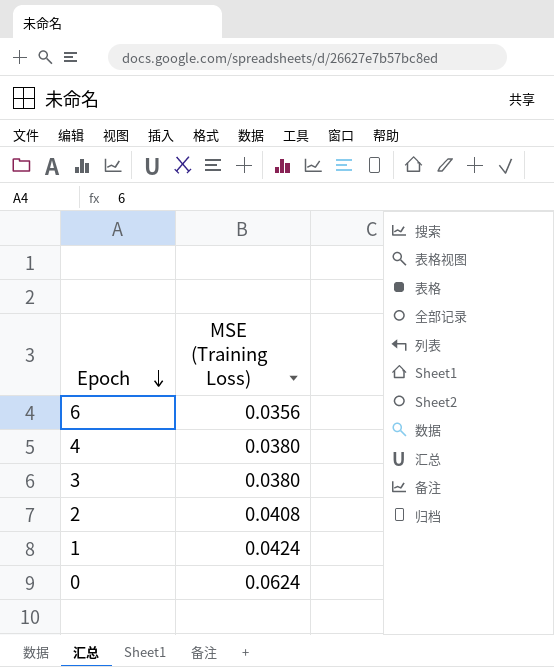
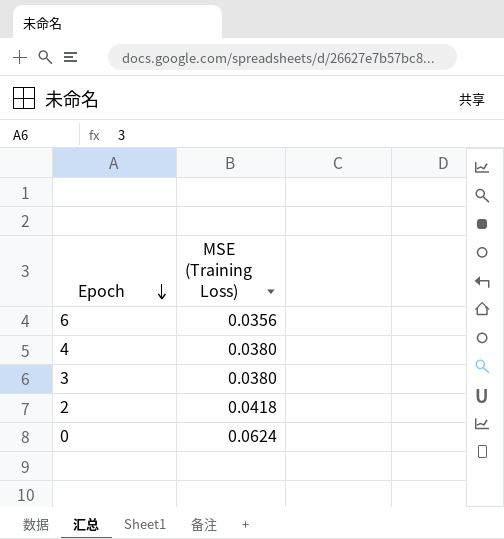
row 1: 0.0424 -> none
2 | MSE (Training Loss): 0.0408 -> 0.0418

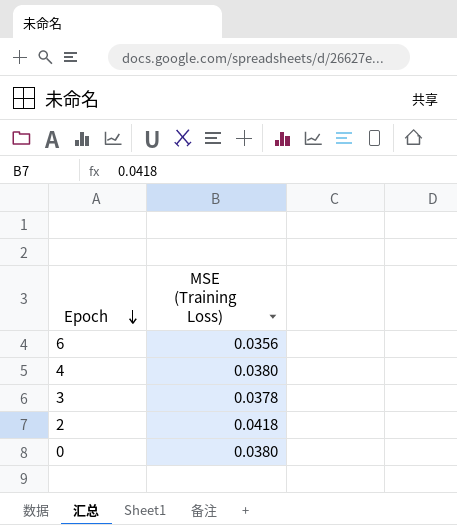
3 | MSE (Training Loss): 0.0380 -> 0.0378
0 | MSE (Training Loss): 0.0624 -> 0.0380

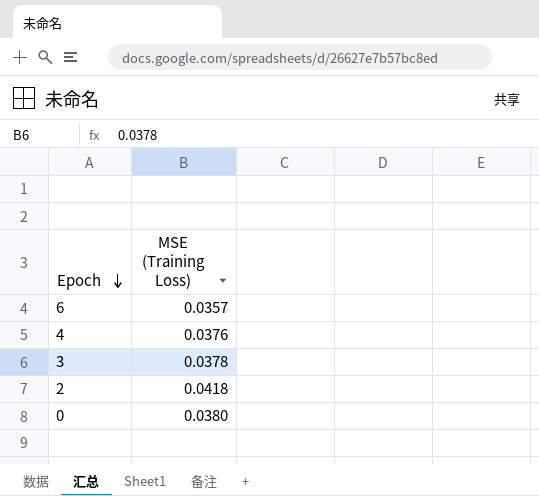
6 | MSE (Training Loss): 0.0356 -> 0.0357
4 | MSE (Training Loss): 0.0380 -> 0.0376

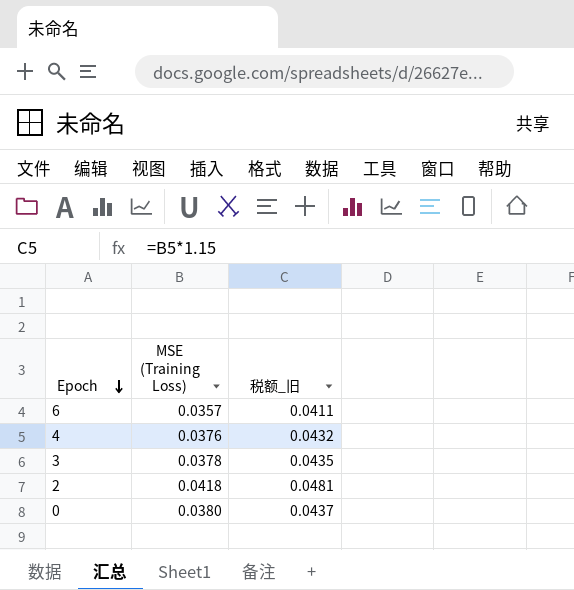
column 税额_旧 | formula: none -> [MSE (Training Loss)] * 1.15

